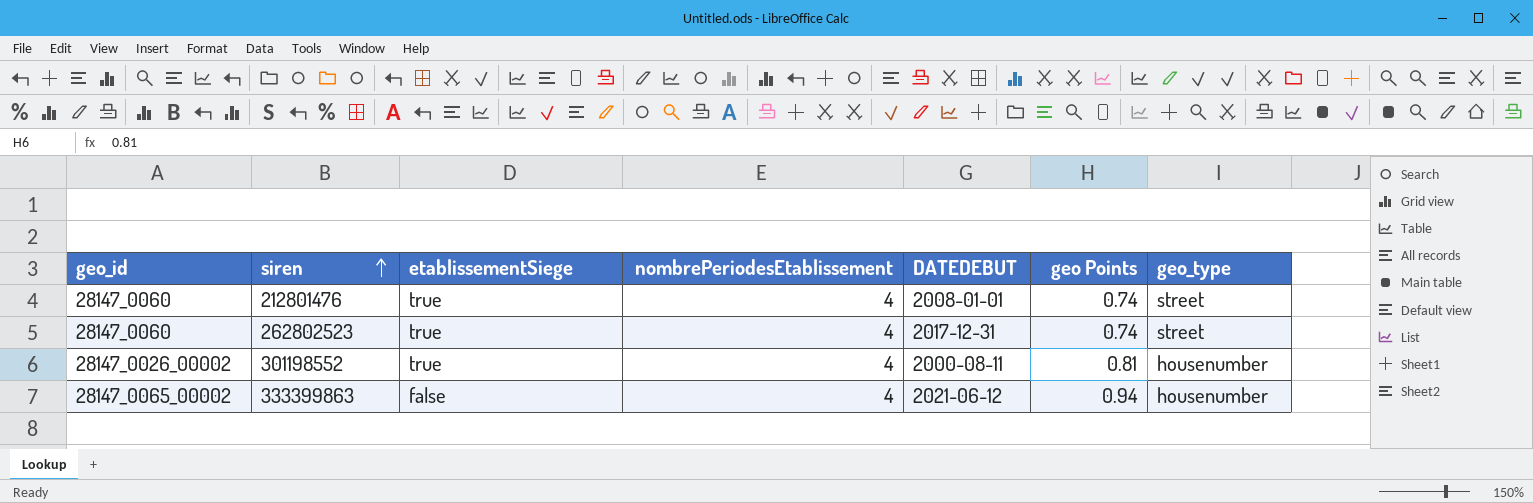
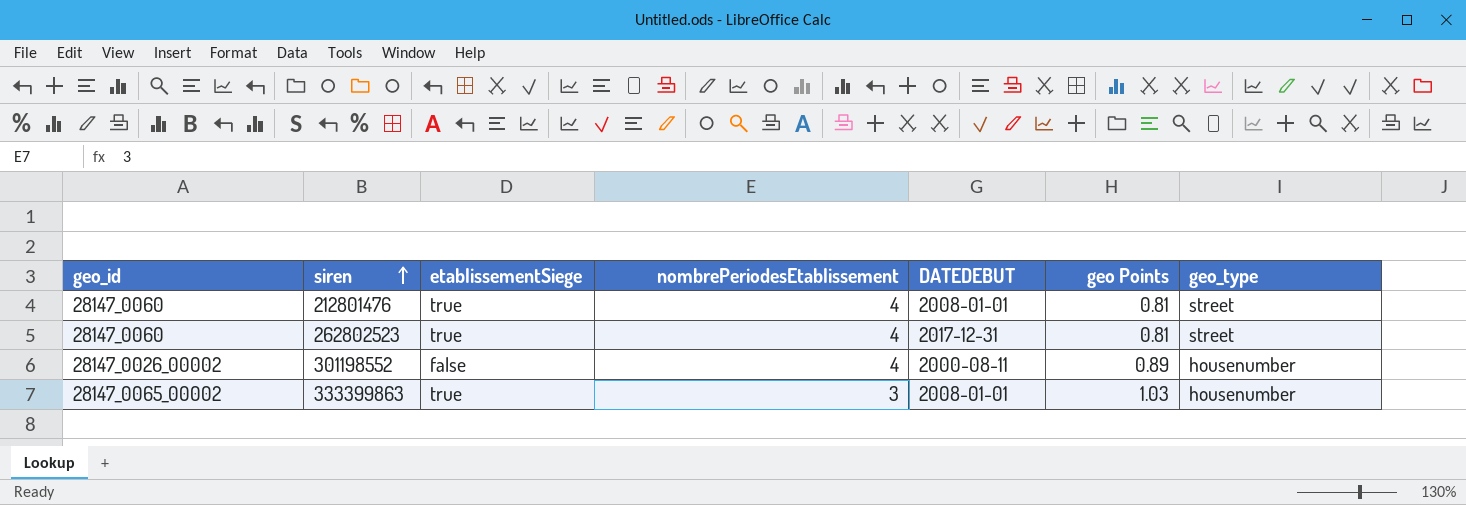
212801476 | geo Points: 0.74 -> 0.81
262802523 | geo Points: 0.74 -> 0.81
301198552 | etablissementSiege: true -> false
301198552 | geo Points: 0.81 -> 0.89
333399863 | etablissementSiege: false -> true
333399863 | nombrePeriodesEtablissement: 4 -> 3
333399863 | DATEDEBUT: 2021-06-12 -> 2008-01-01
333399863 | geo Points: 0.94 -> 1.03

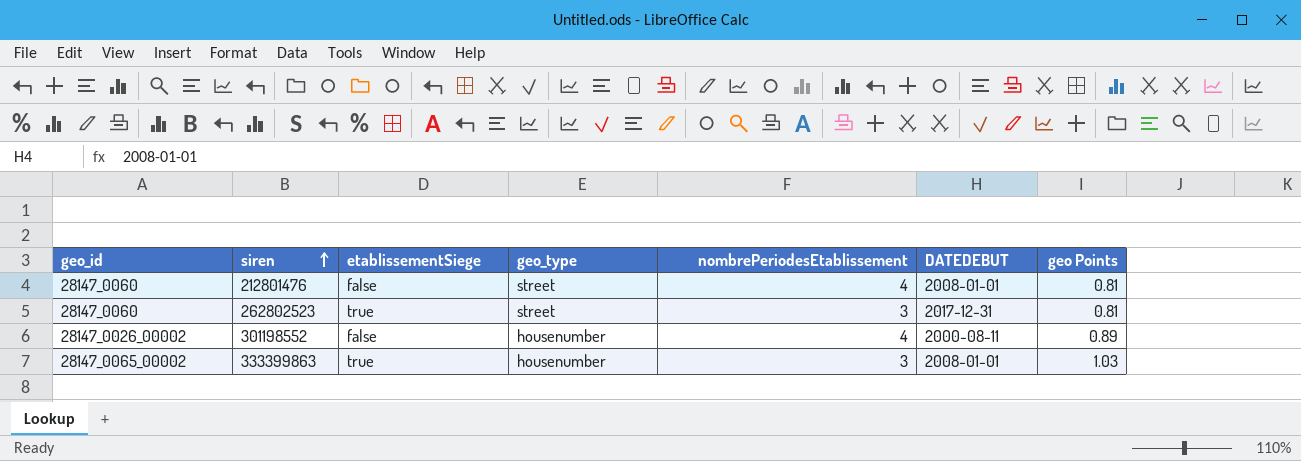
column geo_type | position: 7 -> 4
212801476 | etablissementSiege: true -> false
262802523 | nombrePeriodesEtablissement: 4 -> 3

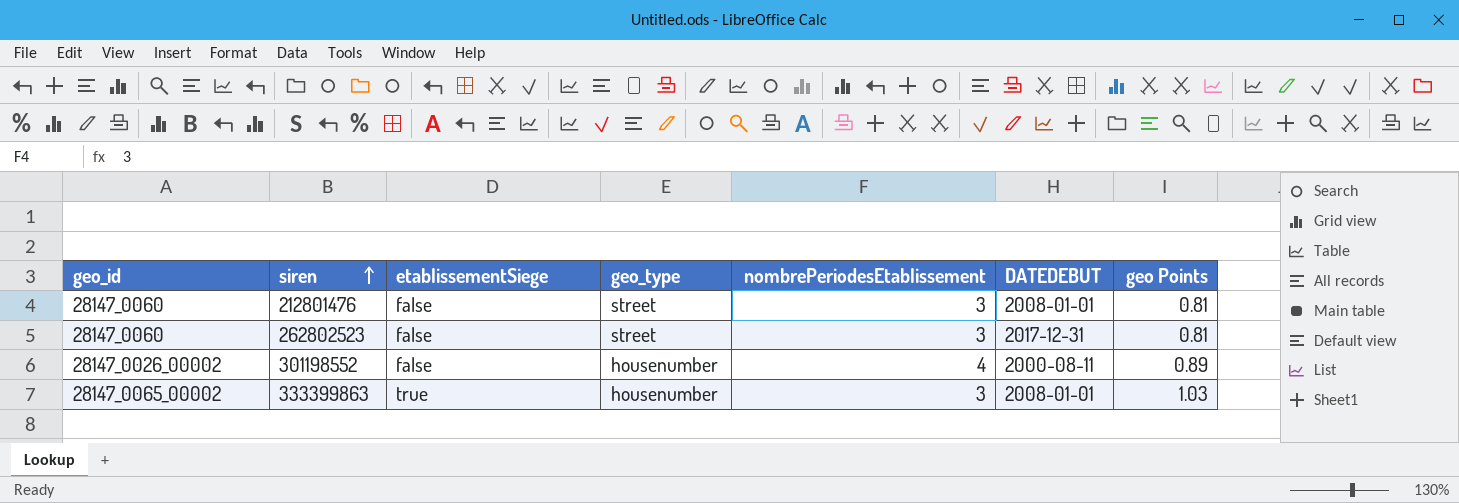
212801476 | nombrePeriodesEtablissement: 4 -> 3
262802523 | etablissementSiege: true -> false

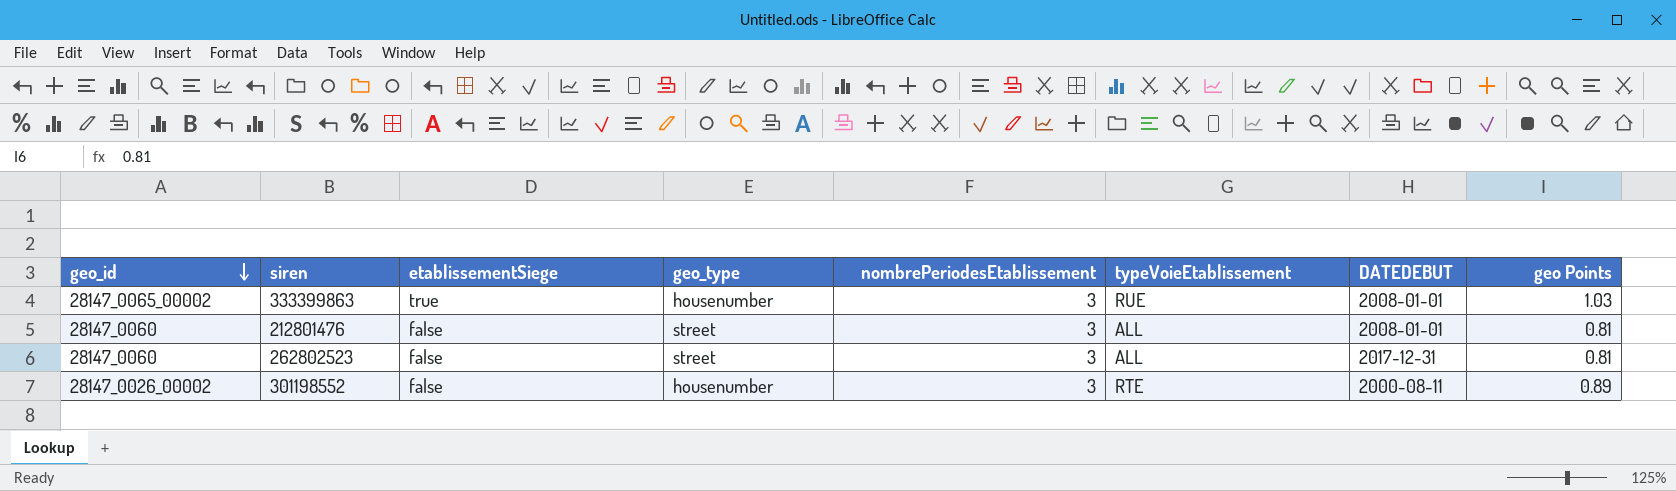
row order: siren ascending -> geo_id descending
column typeVoieEtablissement | position: none -> 6
301198552 | nombrePeriodesEtablissement: 4 -> 3

